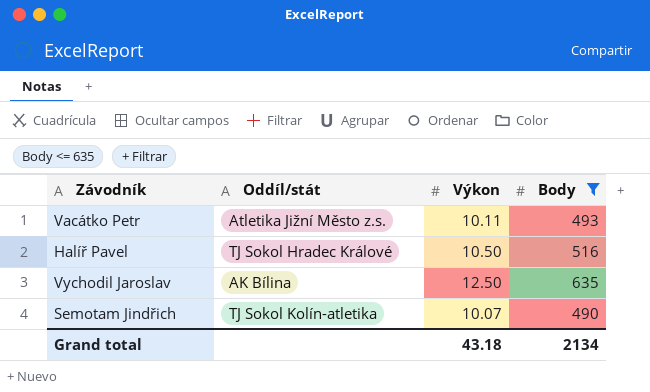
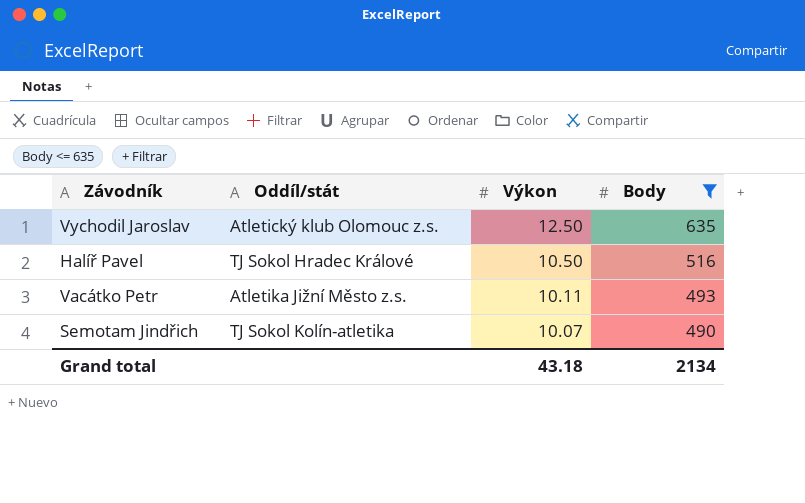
row order: none -> Výkon descending
Vychodil Jaroslav | Oddíl/stát: AK Bílina -> Atletický klub Olomouc z.s.

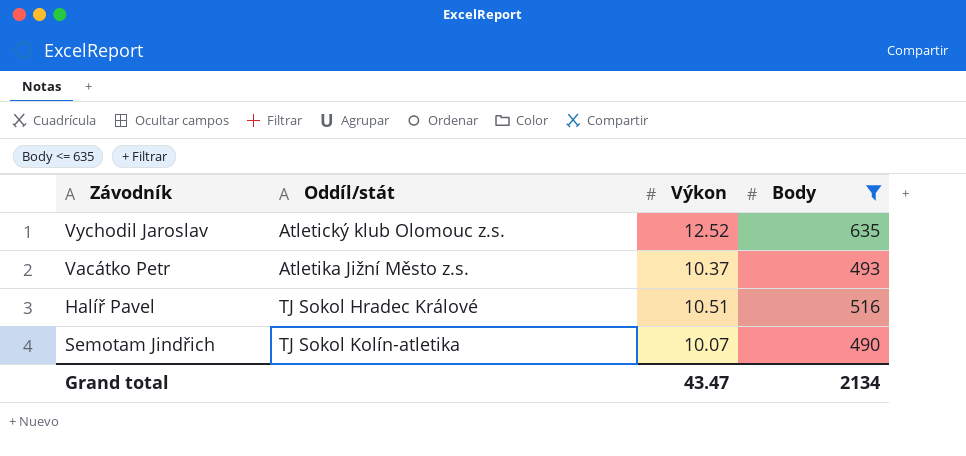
row order: Výkon descending -> Oddíl/stát ascending
Vychodil Jaroslav | Výkon: 12.50 -> 12.52
Vacátko Petr | Výkon: 10.11 -> 10.37
Halíř Pavel | Výkon: 10.50 -> 10.51
Grand total | Výkon: 43.18 -> 43.47

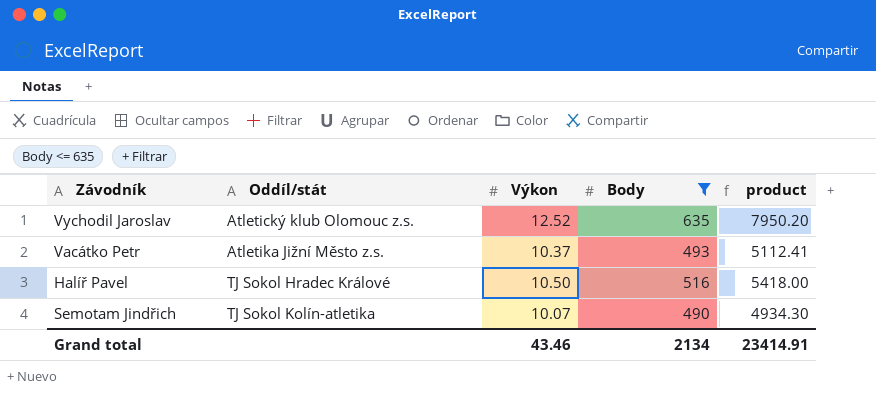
column product | formula: none -> [Výkon] * [Body]
Halíř Pavel | Výkon: 10.51 -> 10.50
Grand total | Výkon: 43.47 -> 43.46

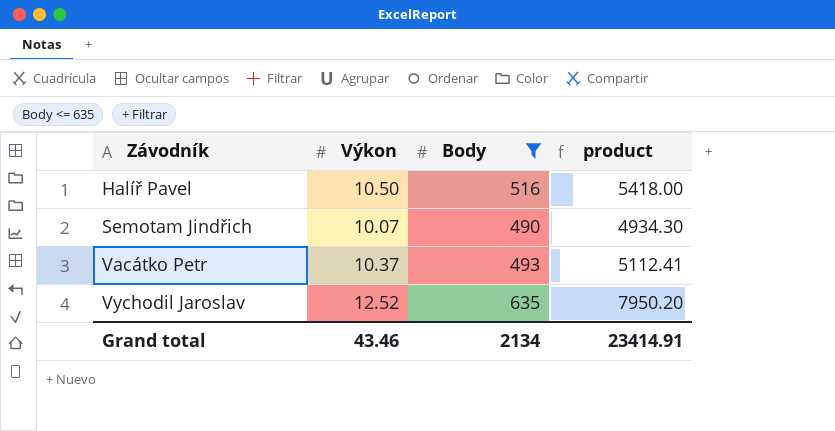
row order: Oddíl/stát ascending -> Závodník ascending
column Oddíl/stát | position: 2 -> none

